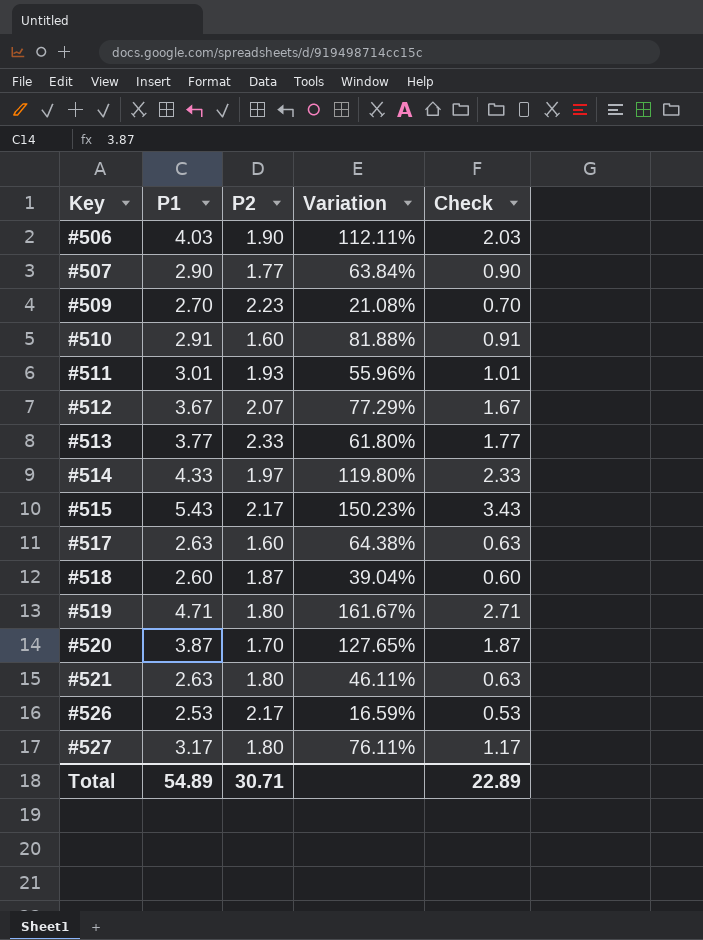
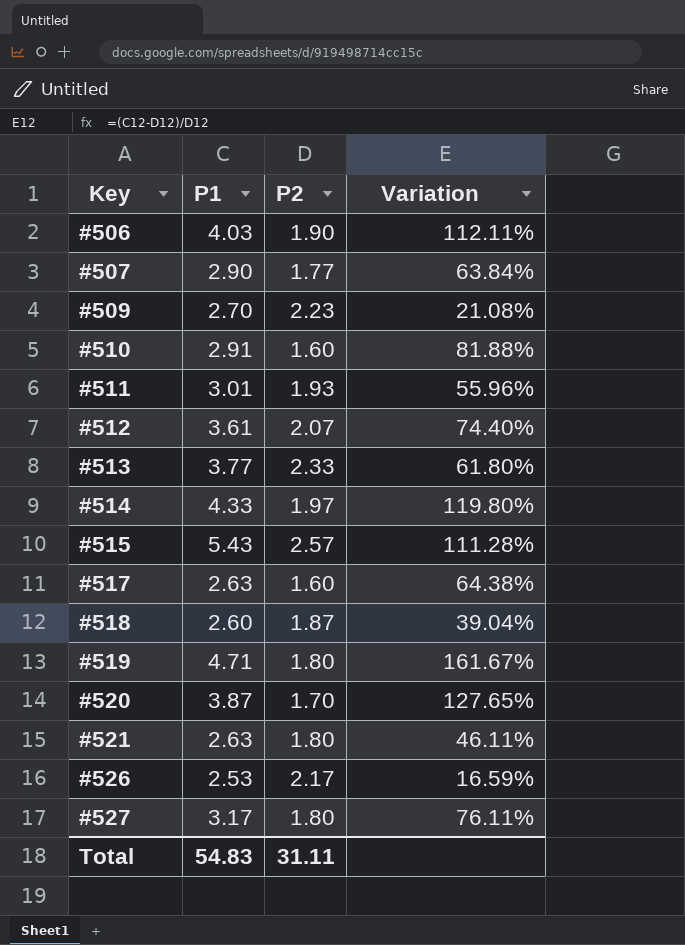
column Check | formula: [P1] - 2 -> none
#512 | P1: 3.67 -> 3.61
#512 | Variation: 77.29% -> 74.40%
#515 | P2: 2.17 -> 2.57
#515 | Variation: 150.23% -> 111.28%
Total | P1: 54.89 -> 54.83
Total | P2: 30.71 -> 31.11

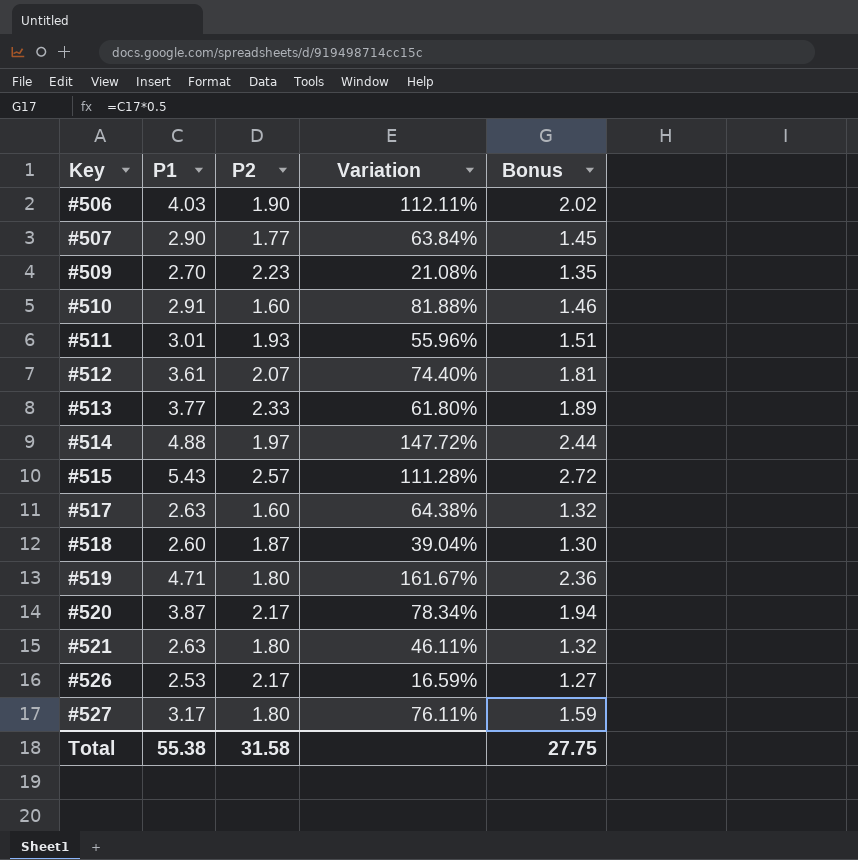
column Bonus | formula: none -> [P1] * 0.5
#514 | P1: 4.33 -> 4.88
#514 | Variation: 119.80% -> 147.72%
#520 | P2: 1.70 -> 2.17
#520 | Variation: 127.65% -> 78.34%
Total | P1: 54.83 -> 55.38
Total | P2: 31.11 -> 31.58

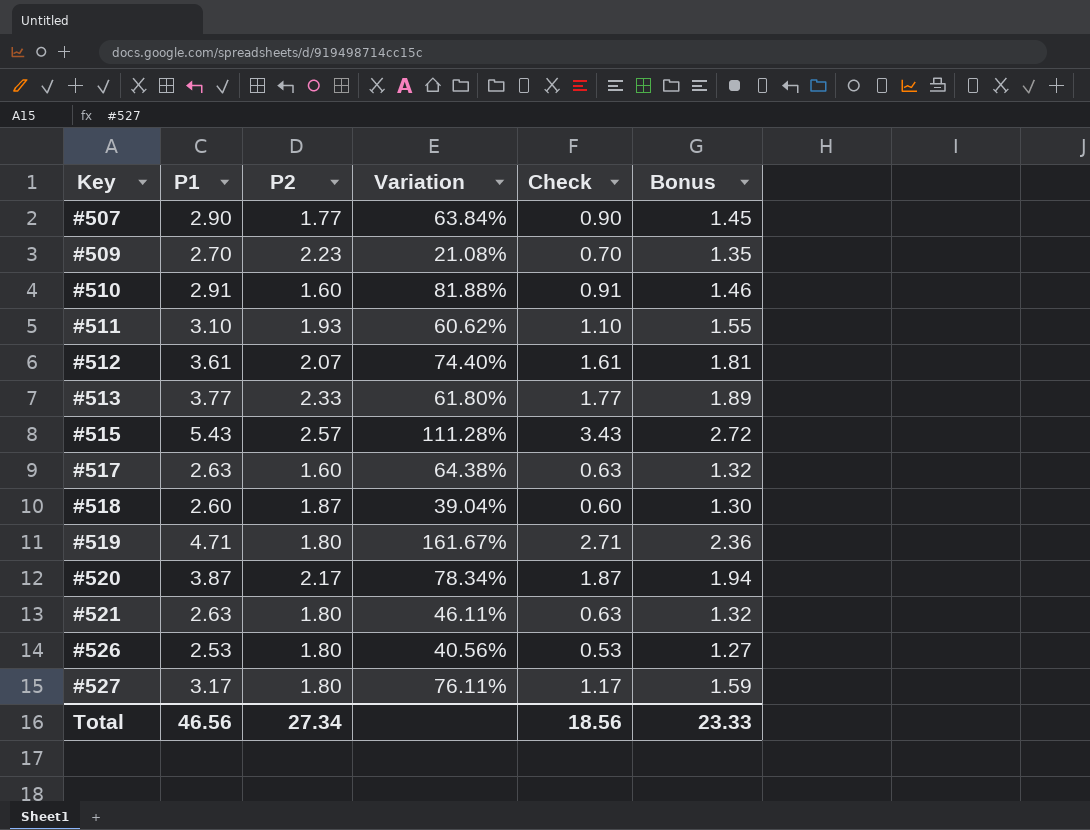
column Check | formula: none -> [P1] - 2
row #506: 4.03 | 1.90 | 112.11% | 2.02 -> none
row #514: 4.88 | 1.97 | 147.72% | 2.44 -> none
#511 | P1: 3.01 -> 3.10
#511 | Variation: 55.96% -> 60.62%
#511 | Bonus: 1.51 -> 1.55
#526 | P2: 2.17 -> 1.80
#526 | Variation: 16.59% -> 40.56%
Total | P1: 55.38 -> 46.56
Total | P2: 31.58 -> 27.34
Total | Bonus: 27.75 -> 23.33

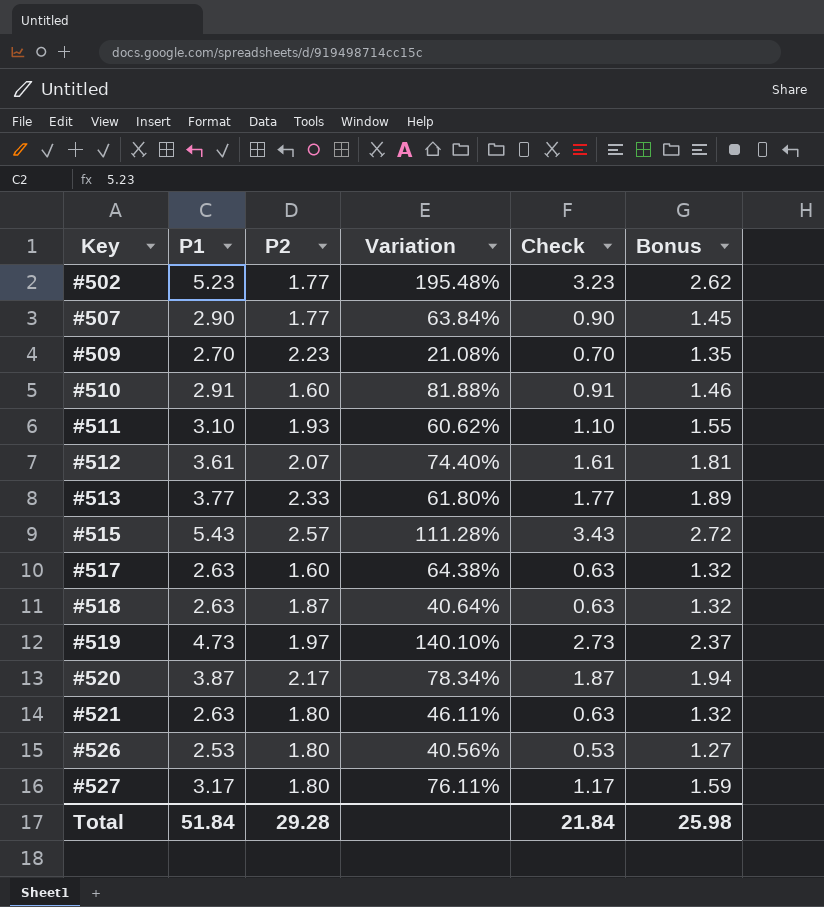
row #502: none -> 5.23 | 1.77 | 195.48% | 3.23 | 2.62
#518 | P1: 2.60 -> 2.63
#518 | Variation: 39.04% -> 40.64%
#518 | Check: 0.60 -> 0.63
#518 | Bonus: 1.30 -> 1.32
#519 | P1: 4.71 -> 4.73
#519 | P2: 1.80 -> 1.97
#519 | Variation: 161.67% -> 140.10%
#519 | Check: 2.71 -> 2.73
#519 | Bonus: 2.36 -> 2.37
Total | P1: 46.56 -> 51.84
Total | P2: 27.34 -> 29.28
Total | Check: 18.56 -> 21.84
Total | Bonus: 23.33 -> 25.98

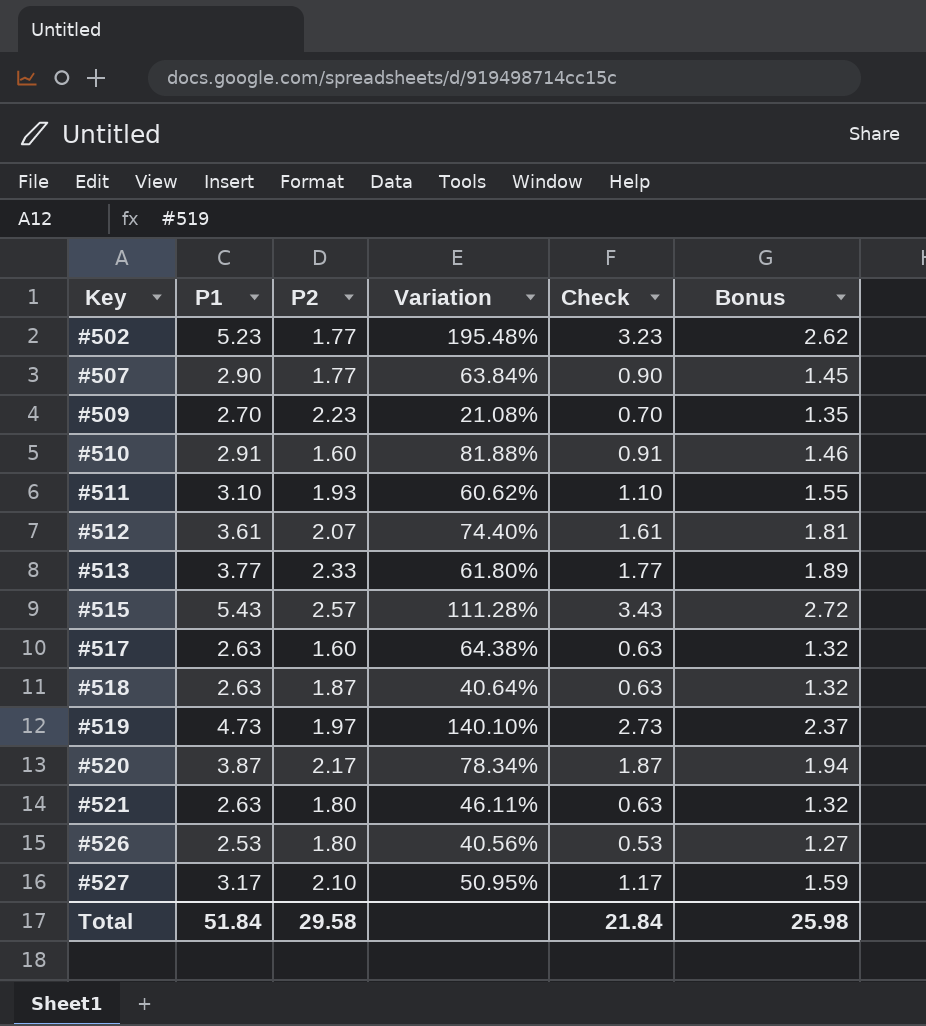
#527 | P2: 1.80 -> 2.10
#527 | Variation: 76.11% -> 50.95%
Total | P2: 29.28 -> 29.58

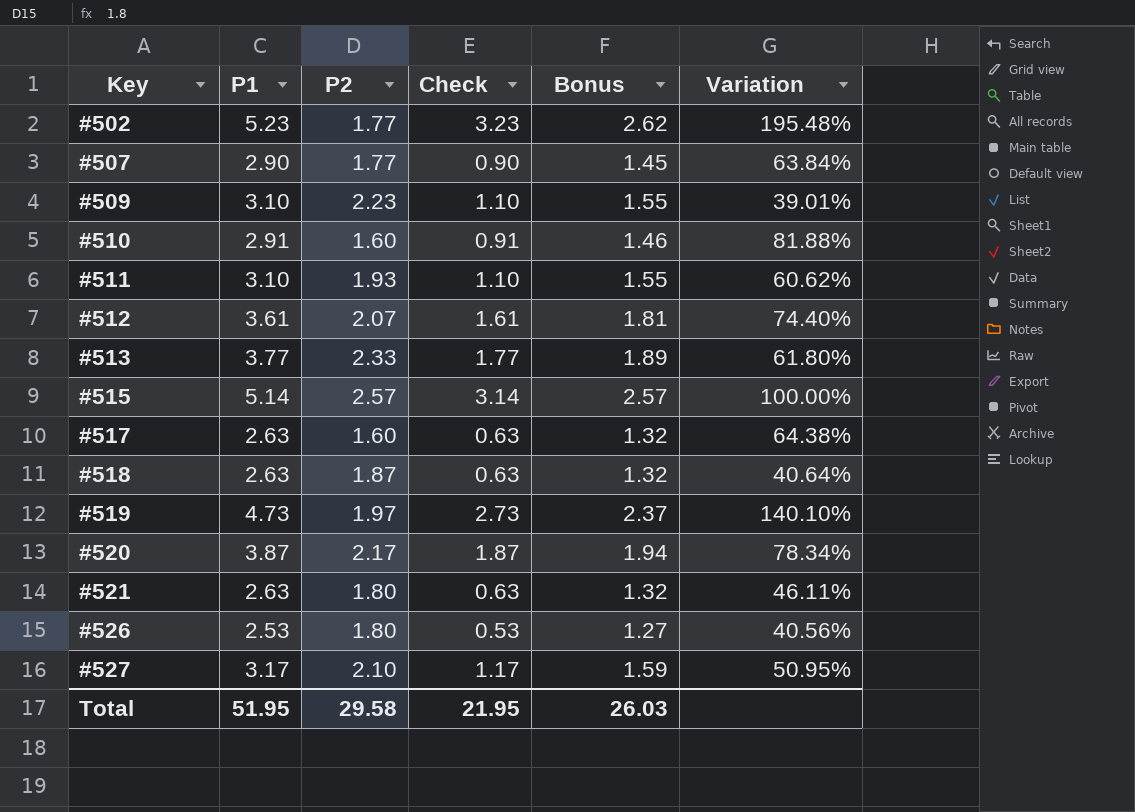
column Variation | position: 4 -> 6
#509 | P1: 2.70 -> 3.10
#509 | Check: 0.70 -> 1.10
#509 | Bonus: 1.35 -> 1.55
#509 | Variation: 21.08% -> 39.01%
#515 | P1: 5.43 -> 5.14
#515 | Check: 3.43 -> 3.14
#515 | Bonus: 2.72 -> 2.57
#515 | Variation: 111.28% -> 100.00%
Total | P1: 51.84 -> 51.95
Total | Check: 21.84 -> 21.95
Total | Bonus: 25.98 -> 26.03

